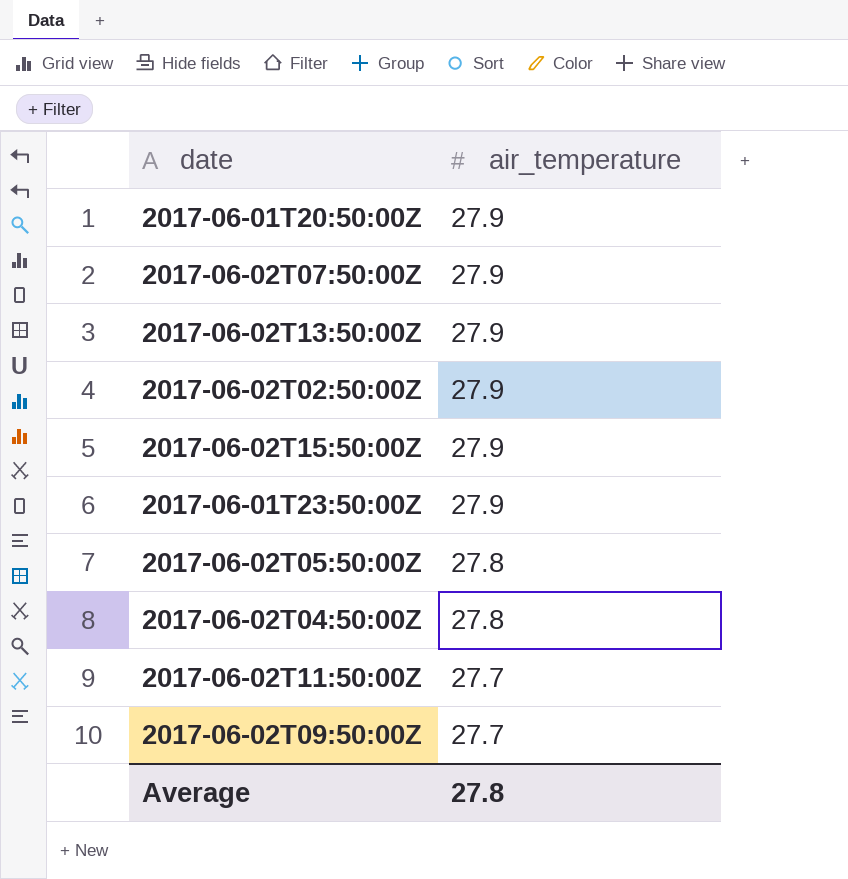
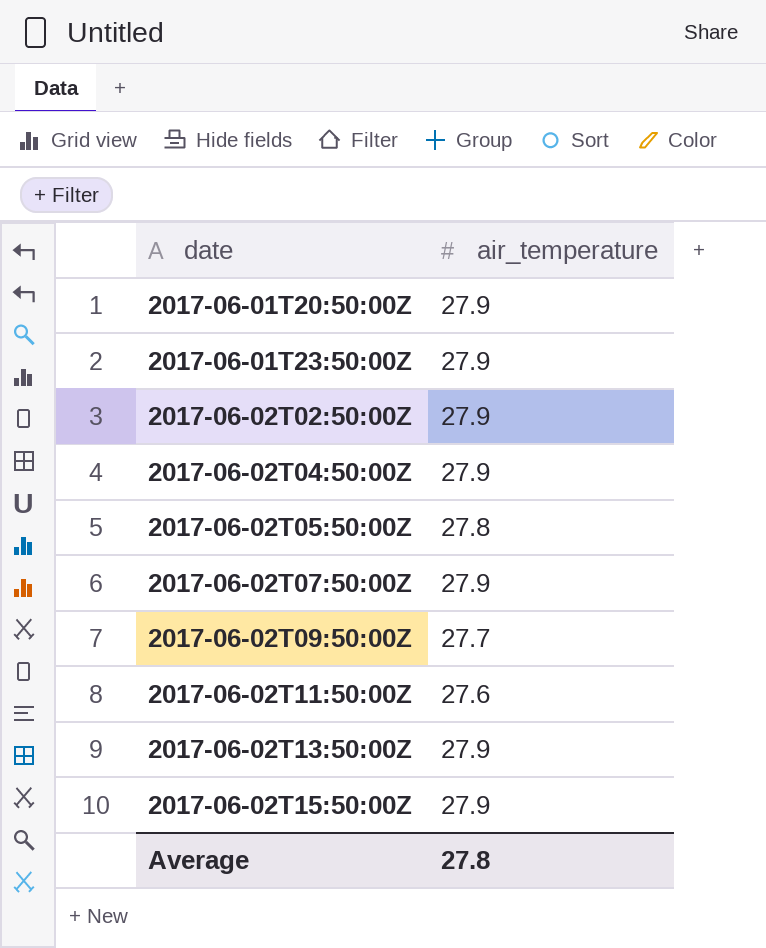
row order: air_temperature descending -> date ascending
2017-06-02T04:50:00Z | air_temperature: 27.8 -> 27.9
2017-06-02T11:50:00Z | air_temperature: 27.7 -> 27.6

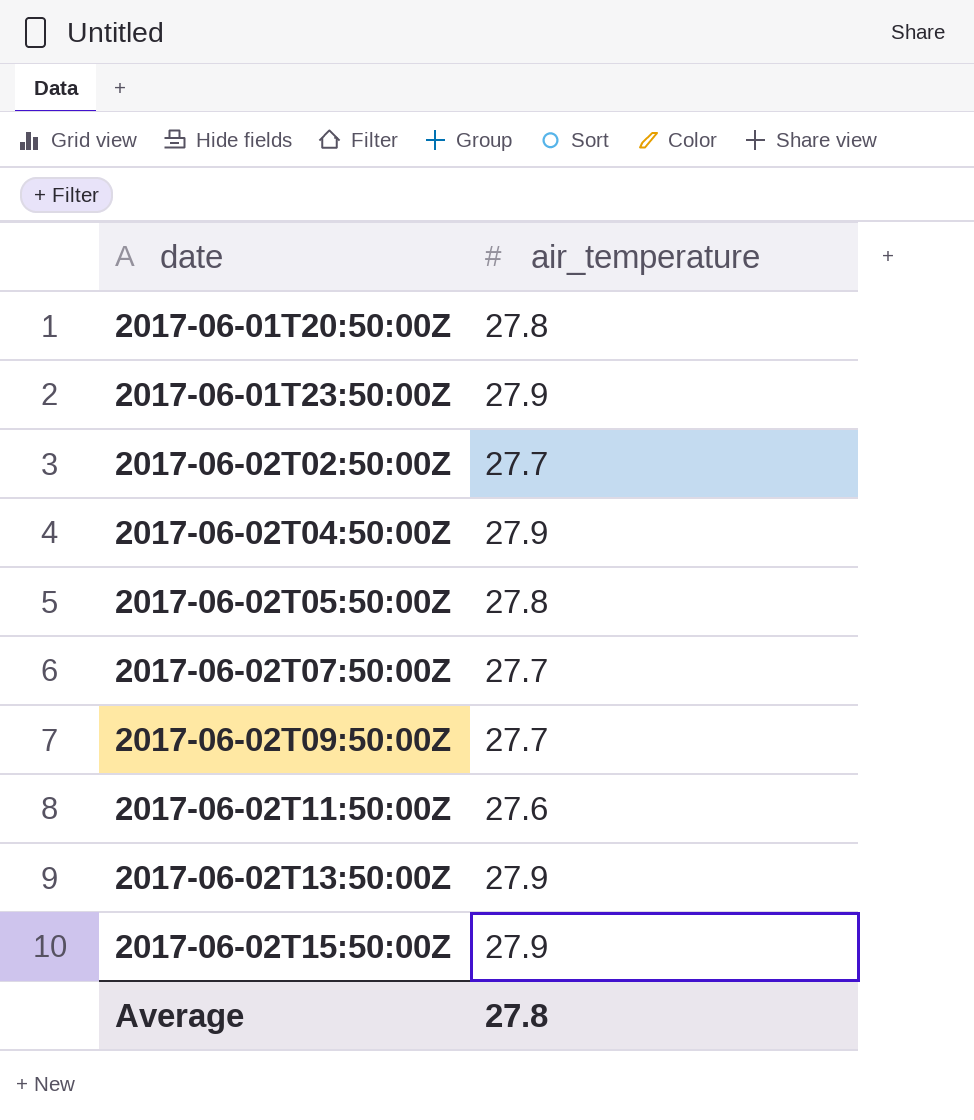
2017-06-01T20:50:00Z | air_temperature: 27.9 -> 27.8
2017-06-02T02:50:00Z | air_temperature: 27.9 -> 27.7
2017-06-02T07:50:00Z | air_temperature: 27.9 -> 27.7

